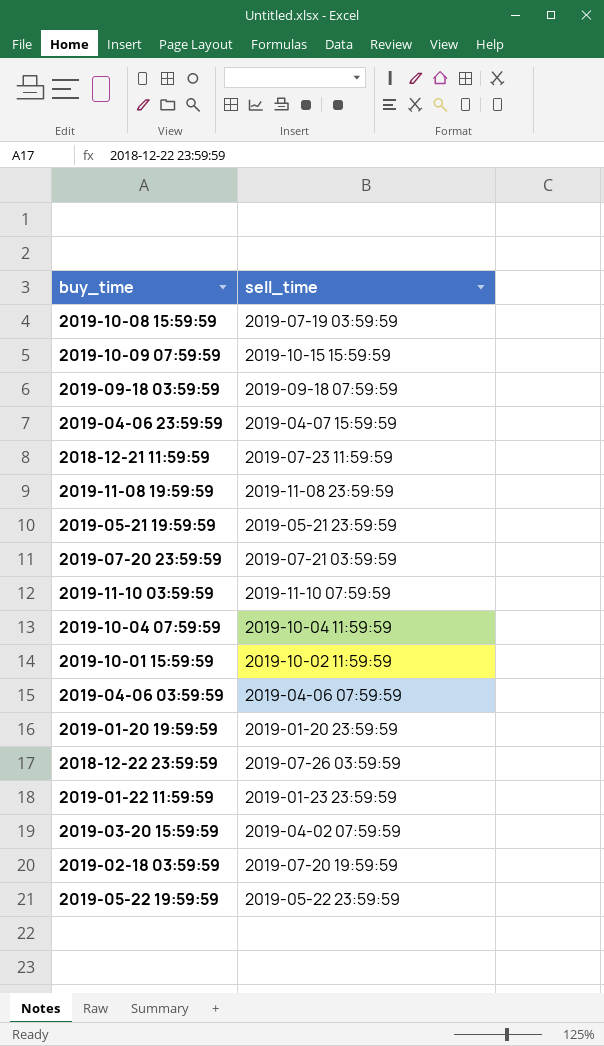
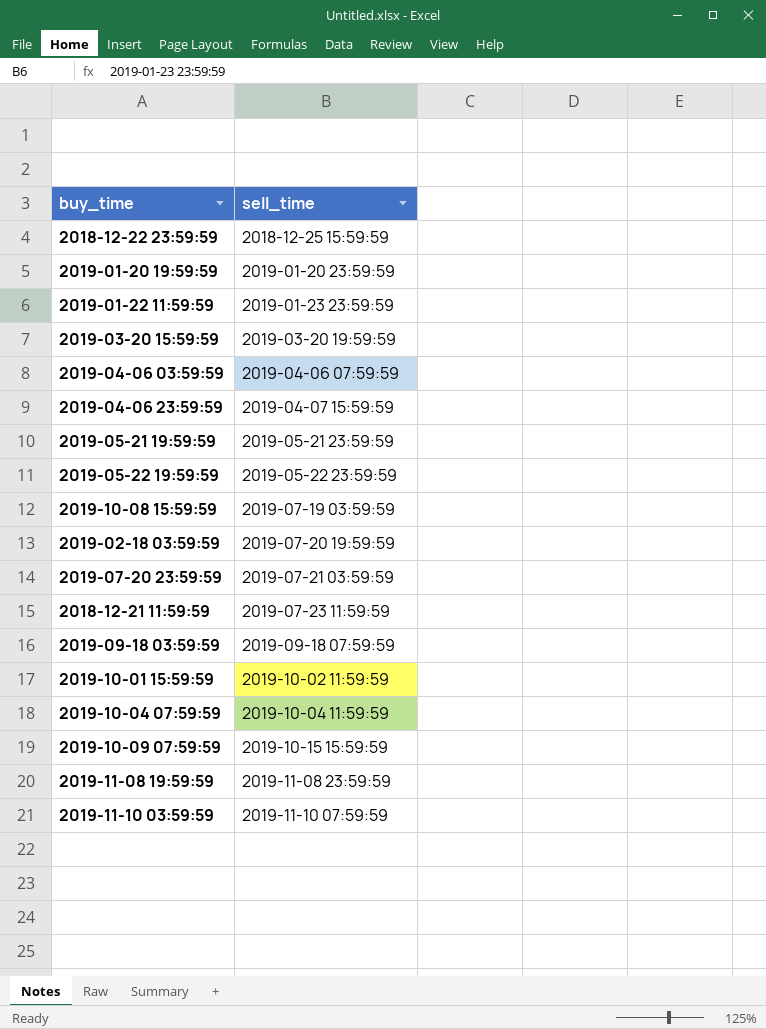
row order: none -> sell_time ascending
2018-12-22 23:59:59 | sell_time: 2019-07-26 03:59:59 -> 2018-12-25 15:59:59
2019-03-20 15:59:59 | sell_time: 2019-04-02 07:59:59 -> 2019-03-20 19:59:59

